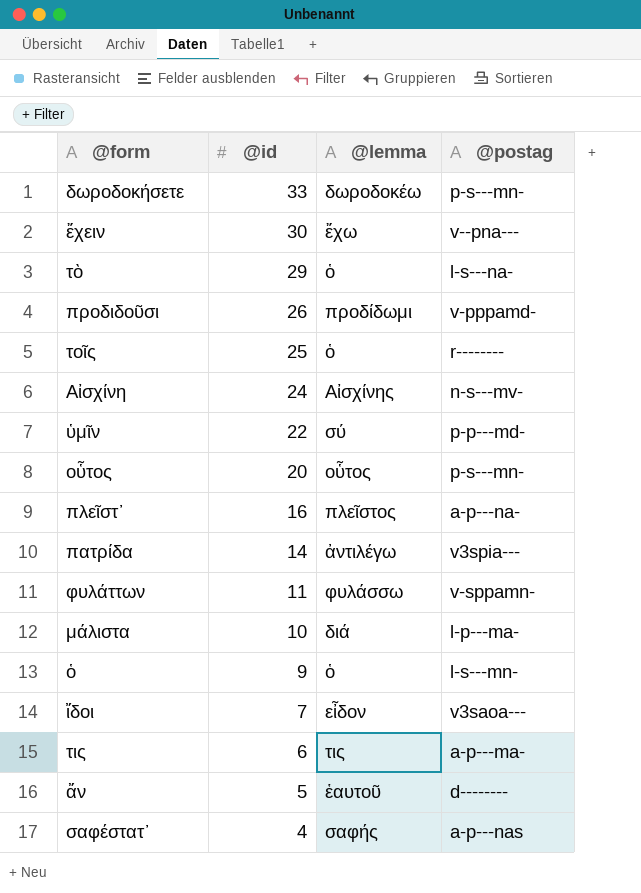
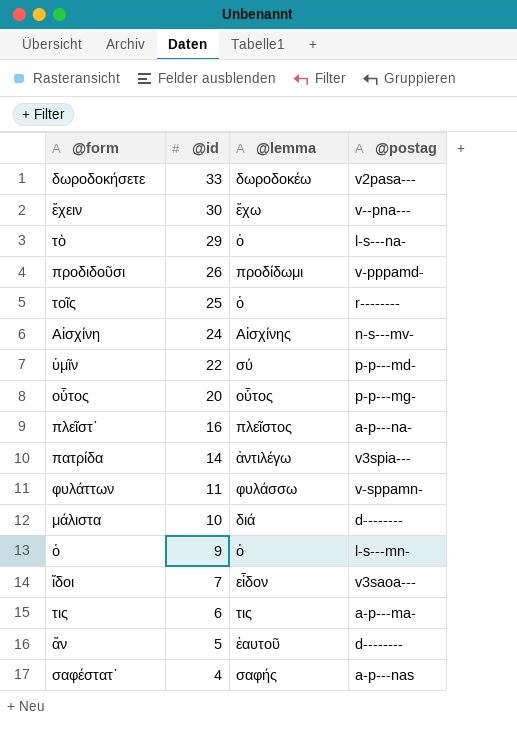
δωροδοκήσετε | @postag: p-s---mn- -> v2pasa---
οὗτος | @postag: p-s---mn- -> p-p---mg-
μάλιστα | @postag: l-p---ma- -> d--------

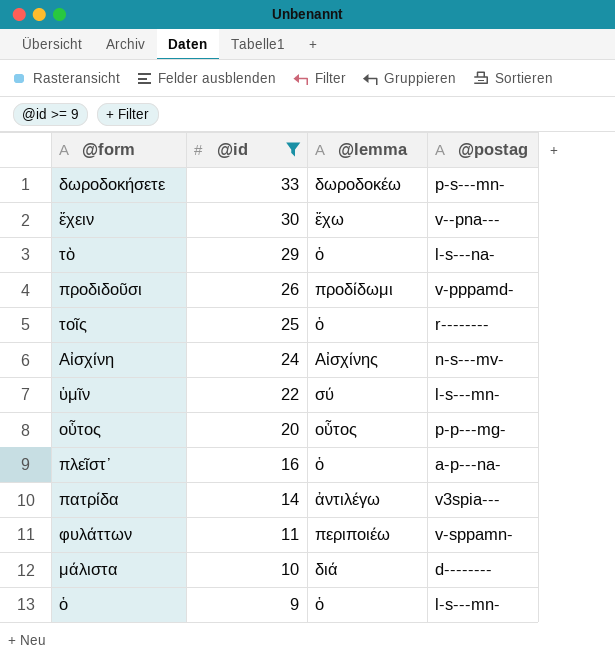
filter: none -> @id >= 9
δωροδοκήσετε | @postag: v2pasa--- -> p-s---mn-
ὑμῖν | @postag: p-p---md- -> l-s---mn-
πλεῖστ᾽ | @lemma: πλεῖστος -> ὁ
φυλάττων | @lemma: φυλάσσω -> περιποιέω

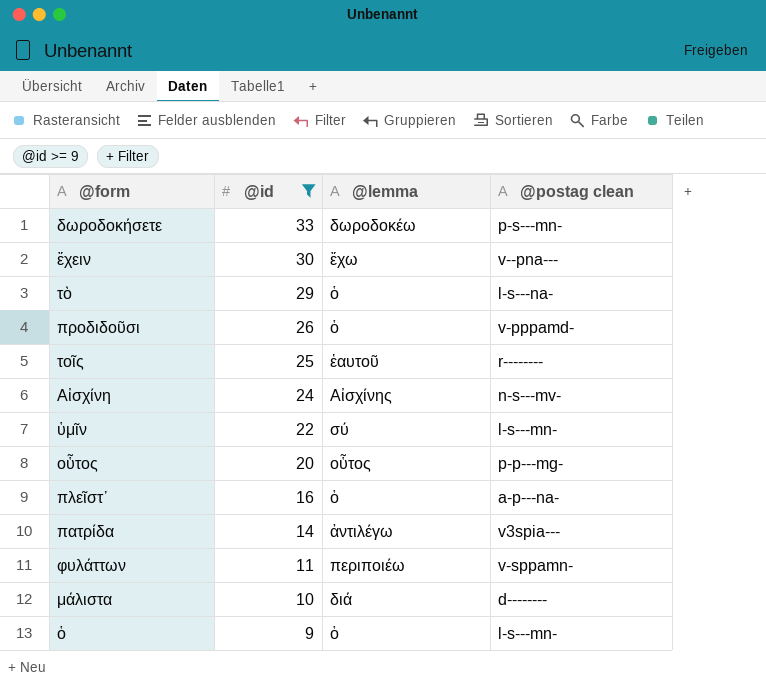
column name: @postag -> @postag clean
προδιδοῦσι | @lemma: προδίδωμι -> ὁ
τοῖς | @lemma: ὁ -> ἑαυτοῦ

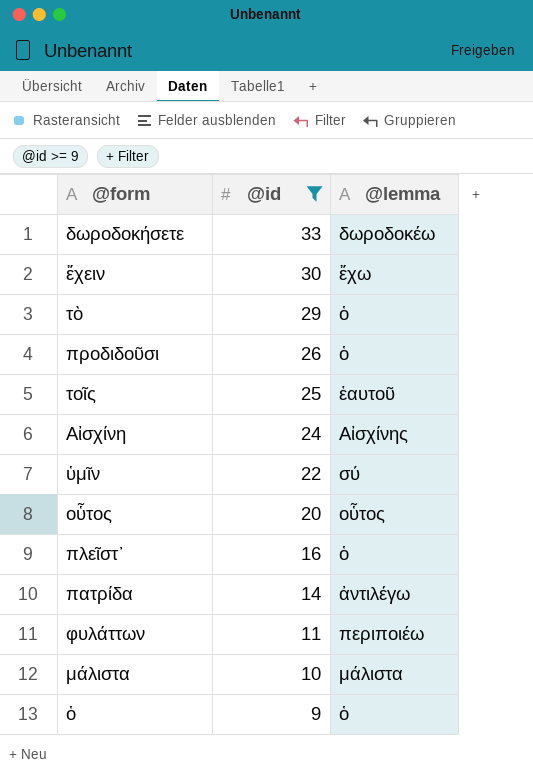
column @postag clean | position: 4 -> none
μάλιστα | @lemma: διά -> μάλιστα

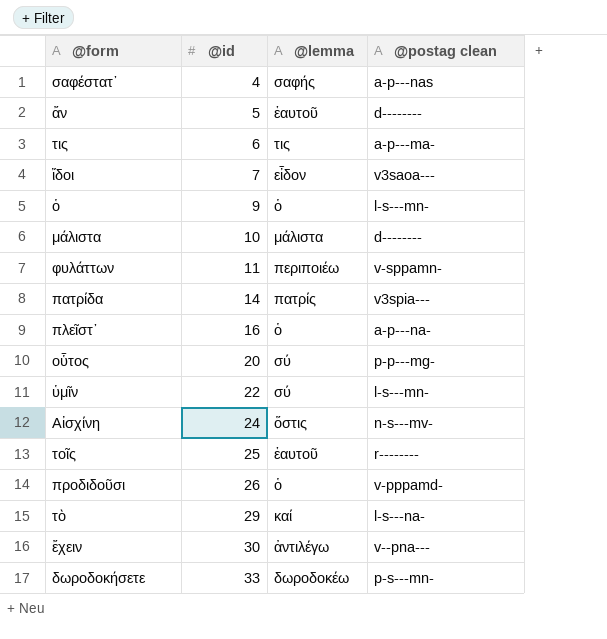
filter: @id >= 9 -> none
row order: @id descending -> @id ascending
column @postag clean | position: none -> 4
πατρίδα | @lemma: ἀντιλέγω -> πατρίς
οὗτος | @lemma: οὗτος -> σύ
Αἰσχίνη | @lemma: Αἰσχίνης -> ὅστις
τὸ | @lemma: ὁ -> καί
ἔχειν | @lemma: ἔχω -> ἀντιλέγω

